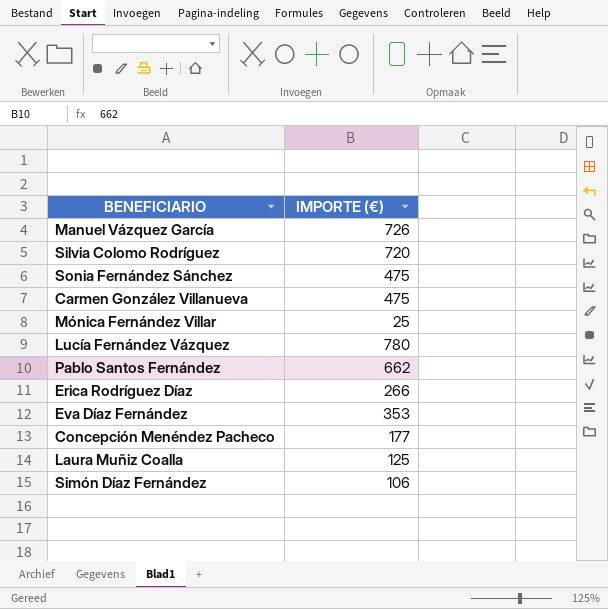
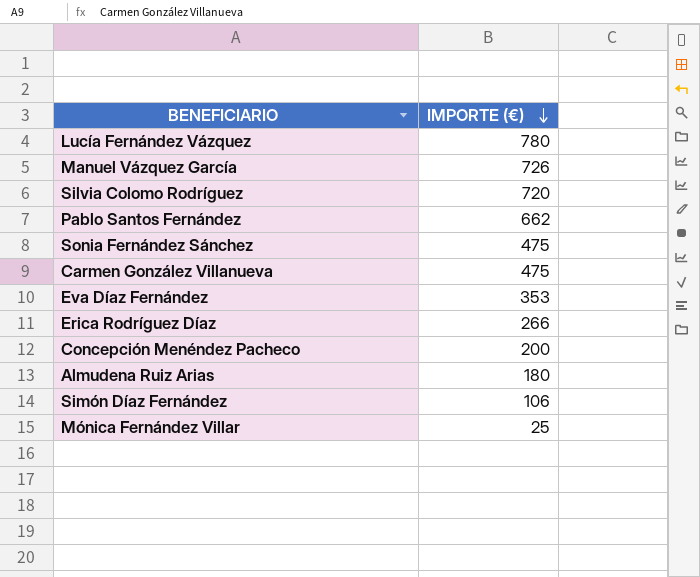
row order: none -> IMPORTE (€) descending
row Laura Muñiz Coalla: 125 -> none
Concepción Menéndez Pacheco | IMPORTE (€): 177 -> 200
row Almudena Ruiz Arias: none -> 180

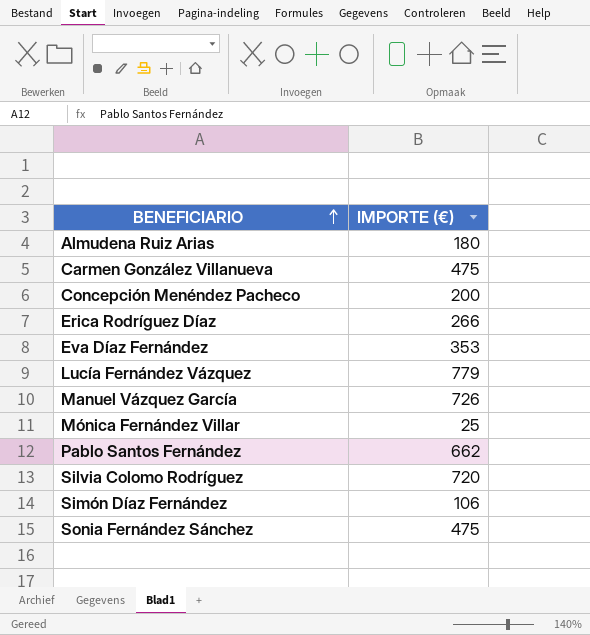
row order: IMPORTE (€) descending -> BENEFICIARIO ascending
Lucía Fernández Vázquez | IMPORTE (€): 780 -> 779

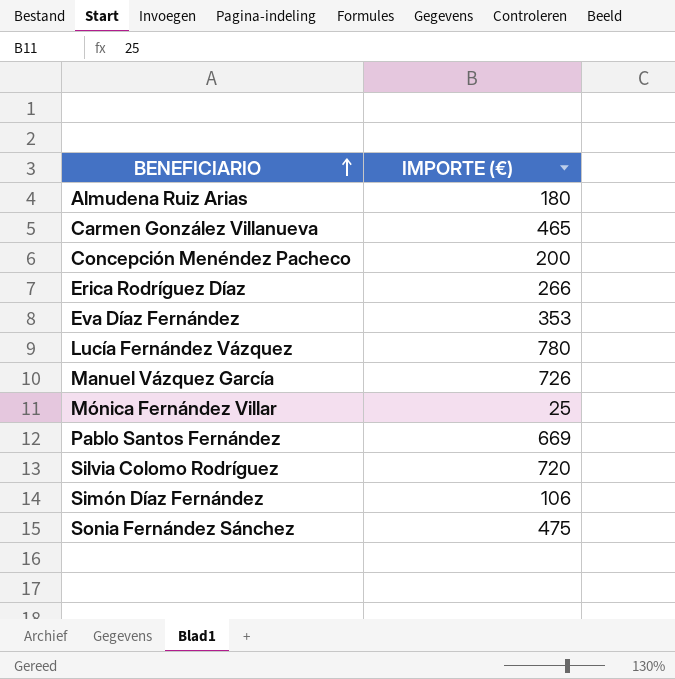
Carmen González Villanueva | IMPORTE (€): 475 -> 465
Lucía Fernández Vázquez | IMPORTE (€): 779 -> 780
Pablo Santos Fernández | IMPORTE (€): 662 -> 669

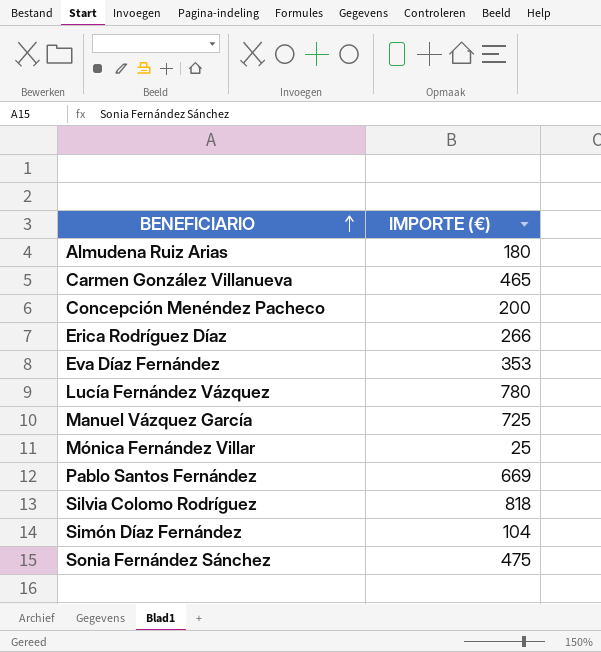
Manuel Vázquez García | IMPORTE (€): 726 -> 725
Silvia Colomo Rodríguez | IMPORTE (€): 720 -> 818
Simón Díaz Fernández | IMPORTE (€): 106 -> 104

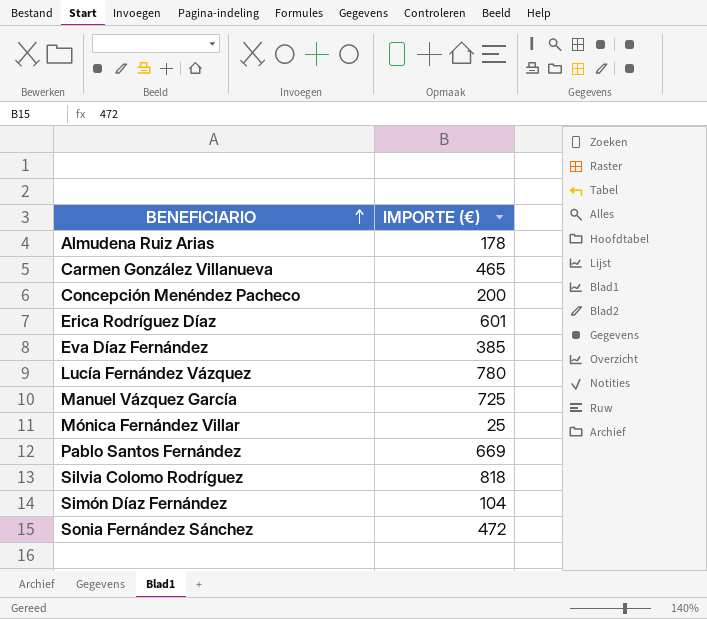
Almudena Ruiz Arias | IMPORTE (€): 180 -> 178
Erica Rodríguez Díaz | IMPORTE (€): 266 -> 601
Eva Díaz Fernández | IMPORTE (€): 353 -> 385
Sonia Fernández Sánchez | IMPORTE (€): 475 -> 472

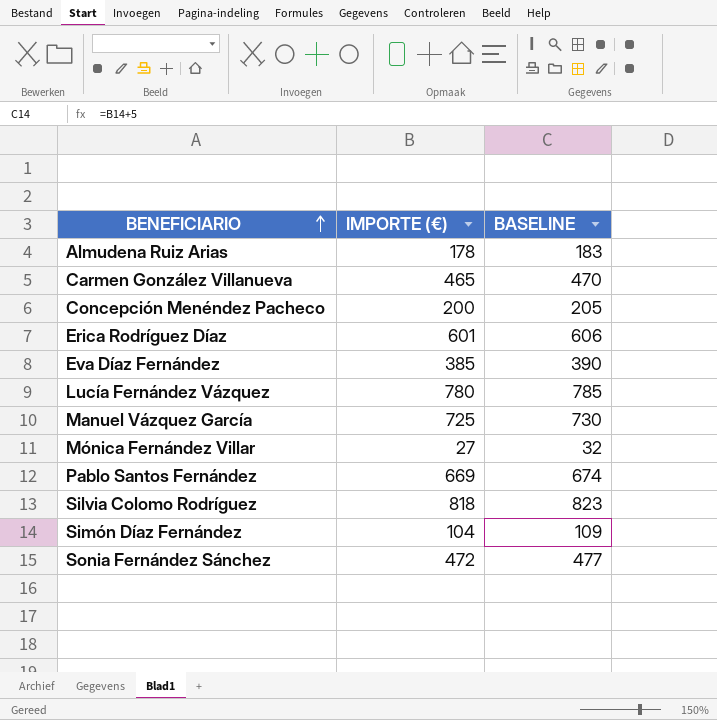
column BASELINE | formula: none -> [IMPORTE (€)] + 5
Mónica Fernández Villar | IMPORTE (€): 25 -> 27

